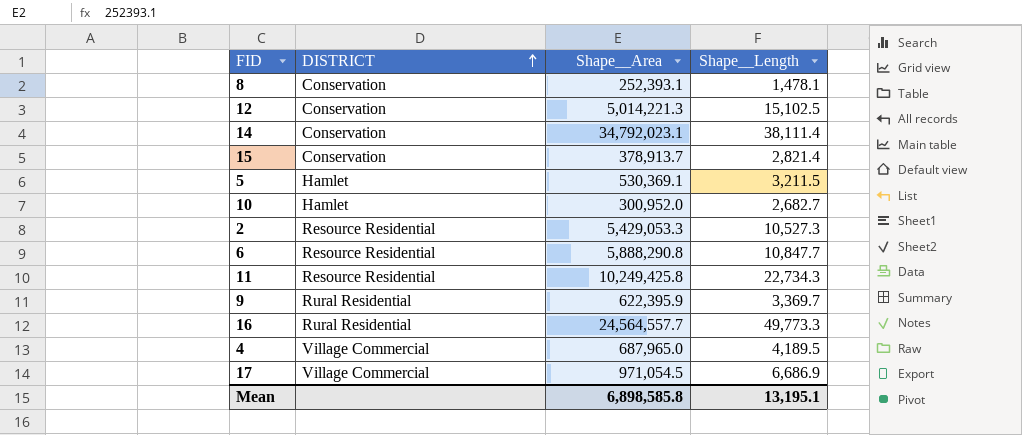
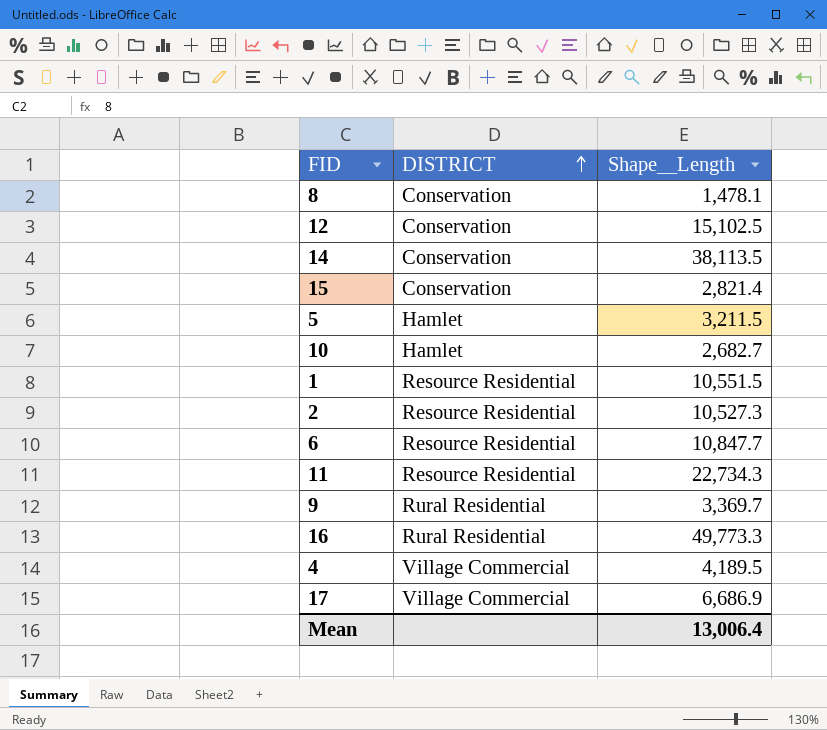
column Shape__Area | position: 3 -> none
14 | Shape__Length: 38,111.4 -> 38,113.5
row 1: none -> Resource Residential | 10,551.5
Mean | Shape__Length: 13,195.1 -> 13,006.4

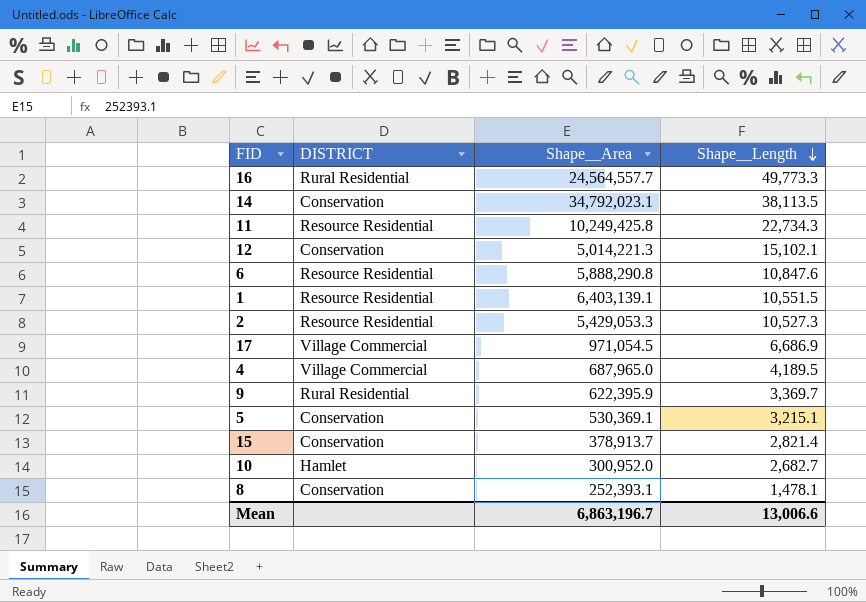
row order: DISTRICT ascending -> Shape__Length descending
column Shape__Area | position: none -> 3
12 | Shape__Length: 15,102.5 -> 15,102.1
6 | Shape__Length: 10,847.7 -> 10,847.6
5 | DISTRICT: Hamlet -> Conservation
5 | Shape__Length: 3,211.5 -> 3,215.1
Mean | Shape__Length: 13,006.4 -> 13,006.6

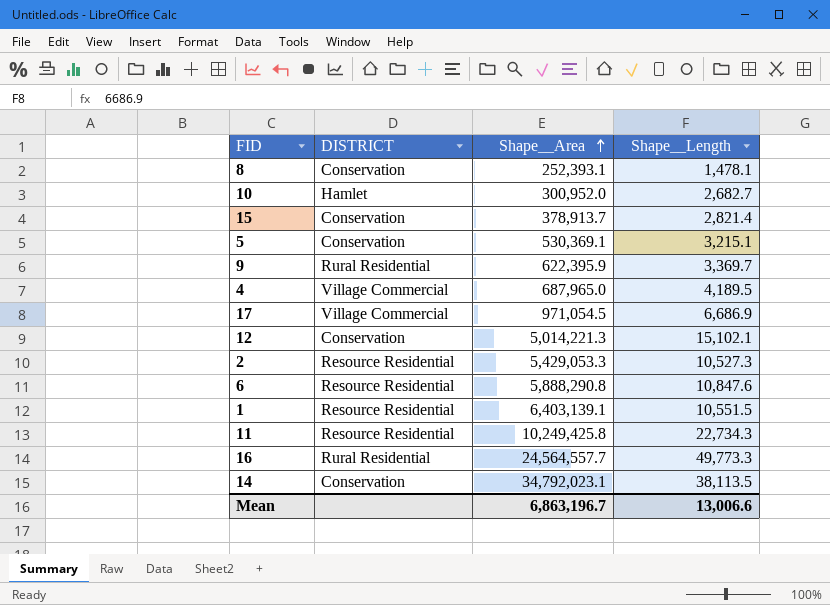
row order: Shape__Length descending -> Shape__Area ascending

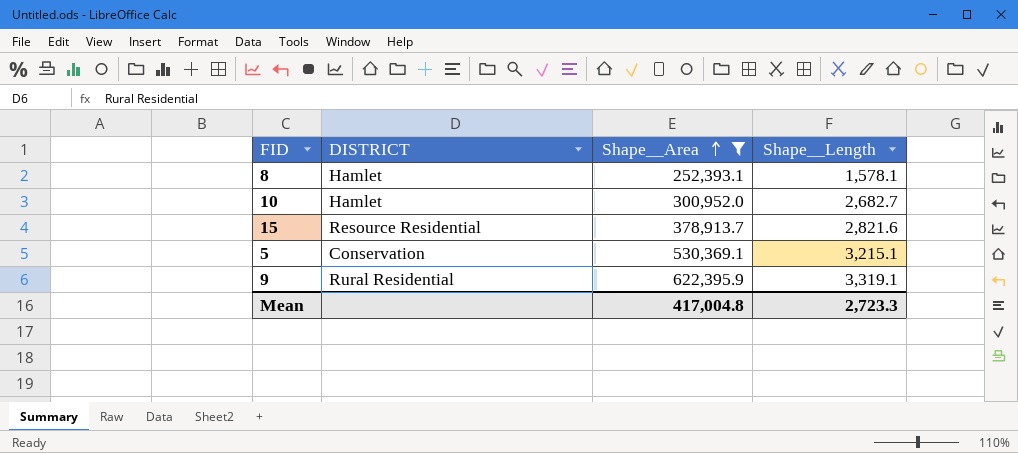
filter: none -> Shape__Area <= 622,395.9
8 | DISTRICT: Conservation -> Hamlet
8 | Shape__Length: 1,478.1 -> 1,578.1
15 | DISTRICT: Conservation -> Resource Residential
15 | Shape__Length: 2,821.4 -> 2,821.6
9 | Shape__Length: 3,369.7 -> 3,319.1
Mean | Shape__Area: 6,863,196.7 -> 417,004.8
Mean | Shape__Length: 13,006.6 -> 2,723.3

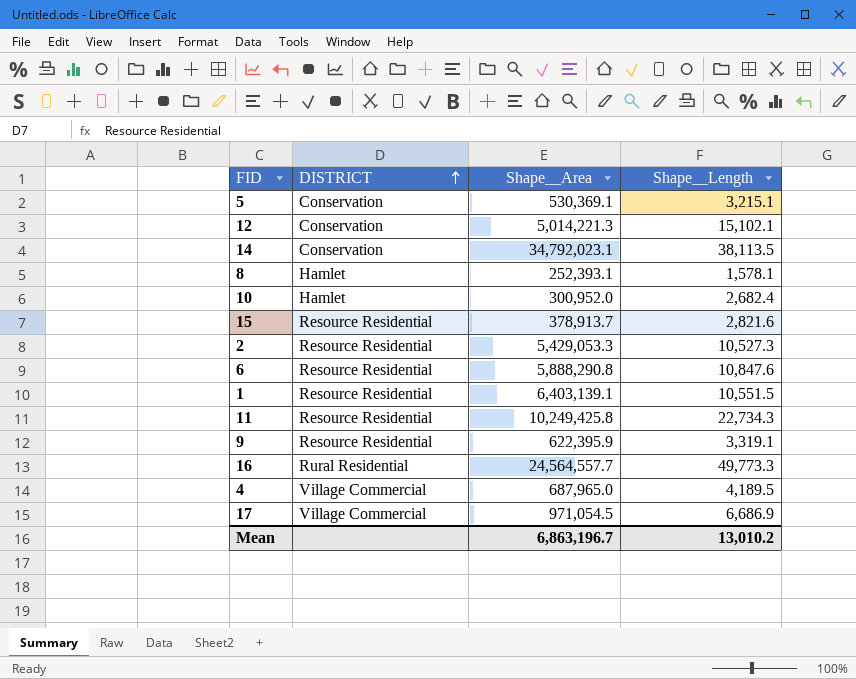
filter: Shape__Area <= 622,395.9 -> none
row order: Shape__Area ascending -> DISTRICT ascending
10 | Shape__Length: 2,682.7 -> 2,682.4
9 | DISTRICT: Rural Residential -> Resource Residential
Mean | Shape__Area: 417,004.8 -> 6,863,196.7
Mean | Shape__Length: 2,723.3 -> 13,010.2

